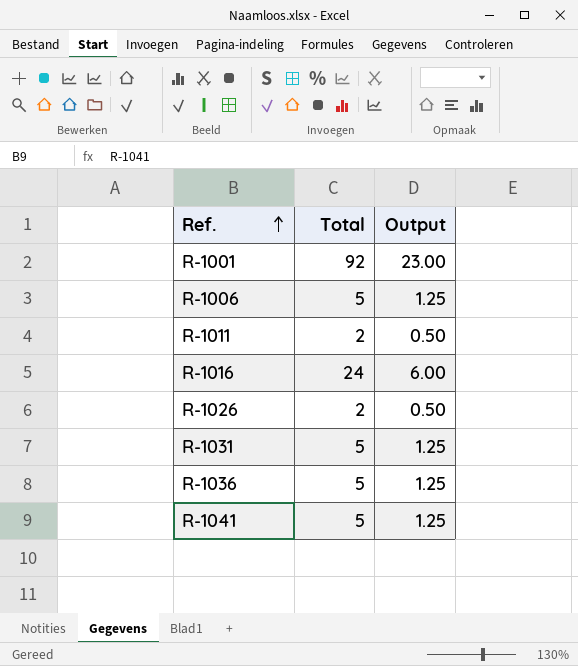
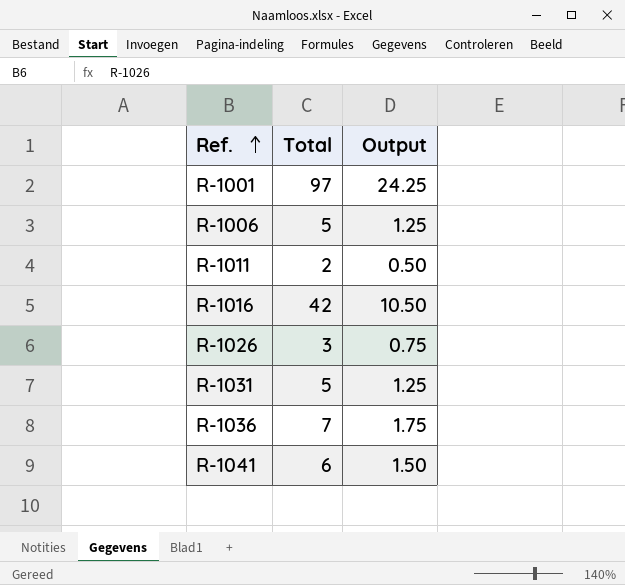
R-1001 | Total: 92 -> 97
R-1001 | Output: 23.00 -> 24.25
R-1016 | Total: 24 -> 42
R-1016 | Output: 6.00 -> 10.50
R-1026 | Total: 2 -> 3
R-1026 | Output: 0.50 -> 0.75
R-1036 | Total: 5 -> 7
R-1036 | Output: 1.25 -> 1.75
R-1041 | Total: 5 -> 6
R-1041 | Output: 1.25 -> 1.50

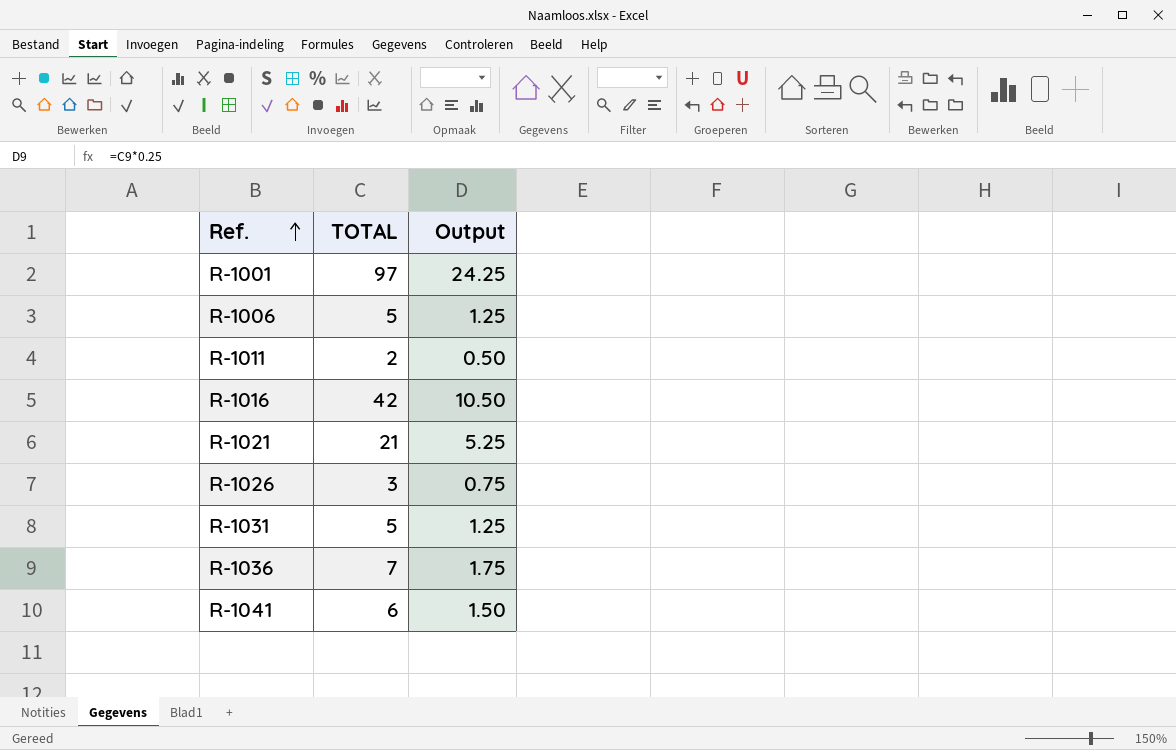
column name: Total -> TOTAL
row R-1021: none -> 21 | 5.25

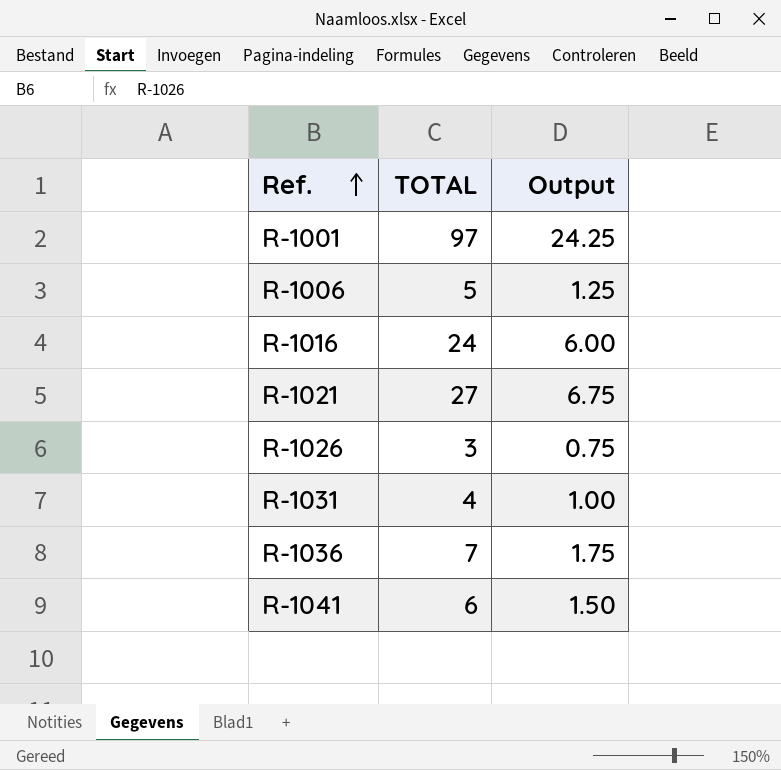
row R-1011: 2 | 0.50 -> none
R-1016 | TOTAL: 42 -> 24
R-1016 | Output: 10.50 -> 6.00
R-1021 | TOTAL: 21 -> 27
R-1021 | Output: 5.25 -> 6.75
R-1031 | TOTAL: 5 -> 4
R-1031 | Output: 1.25 -> 1.00

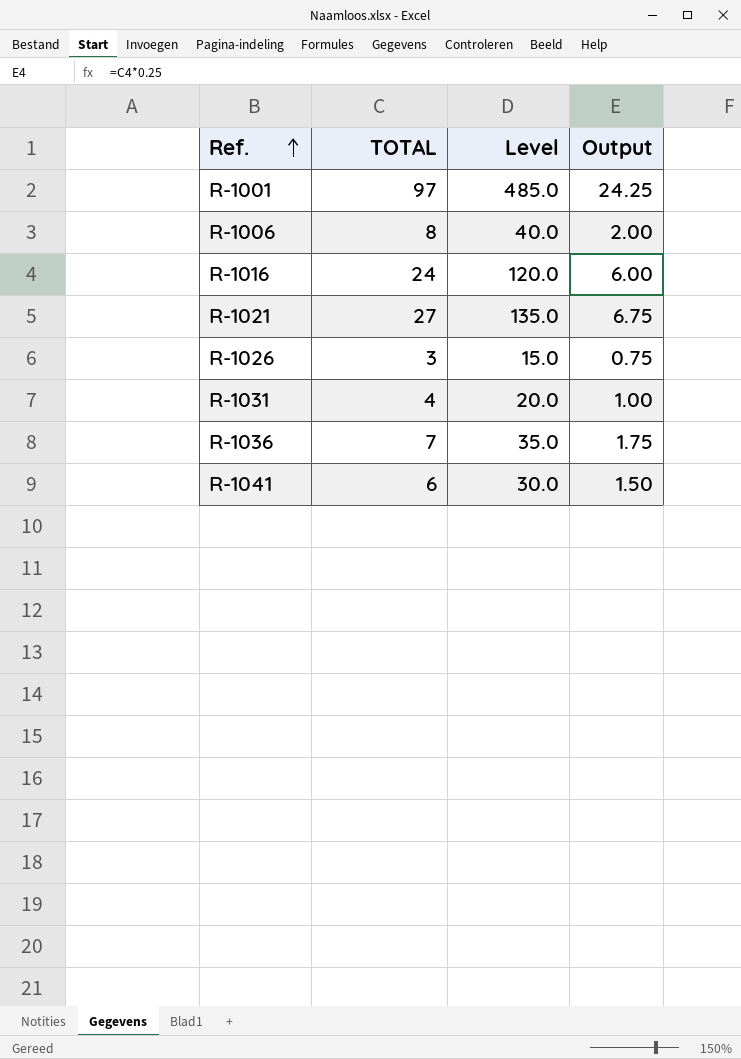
column Level | formula: none -> [TOTAL] * 5
R-1006 | TOTAL: 5 -> 8
R-1006 | Output: 1.25 -> 2.00

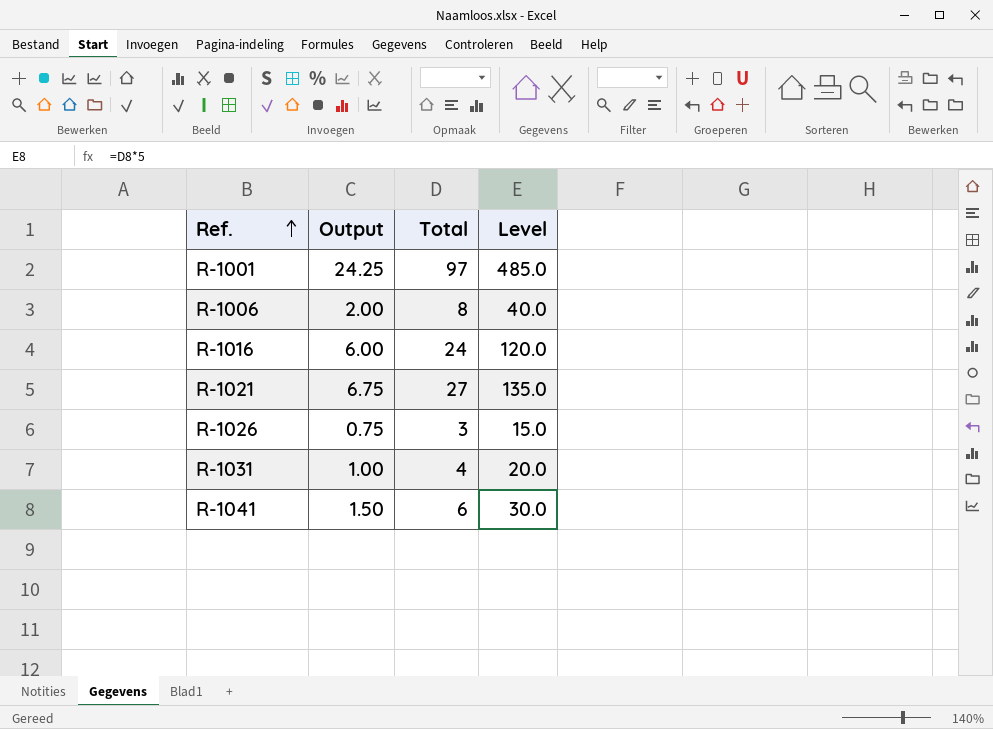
column Output | position: 4 -> 2
column name: TOTAL -> Total
row R-1036: 7 | 35.0 | 1.75 -> none

